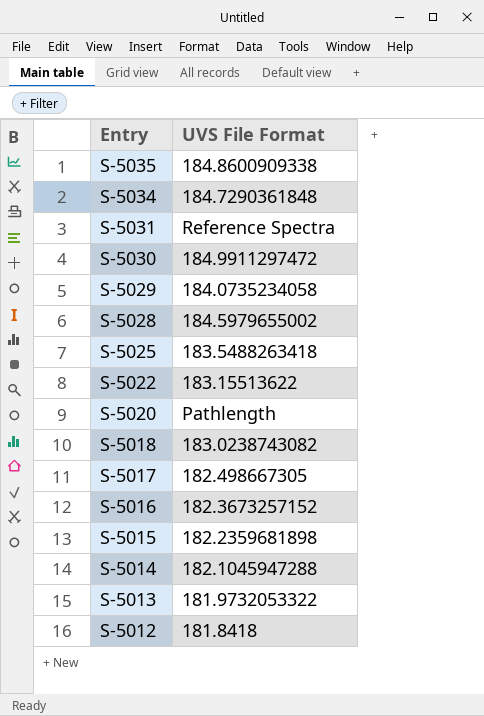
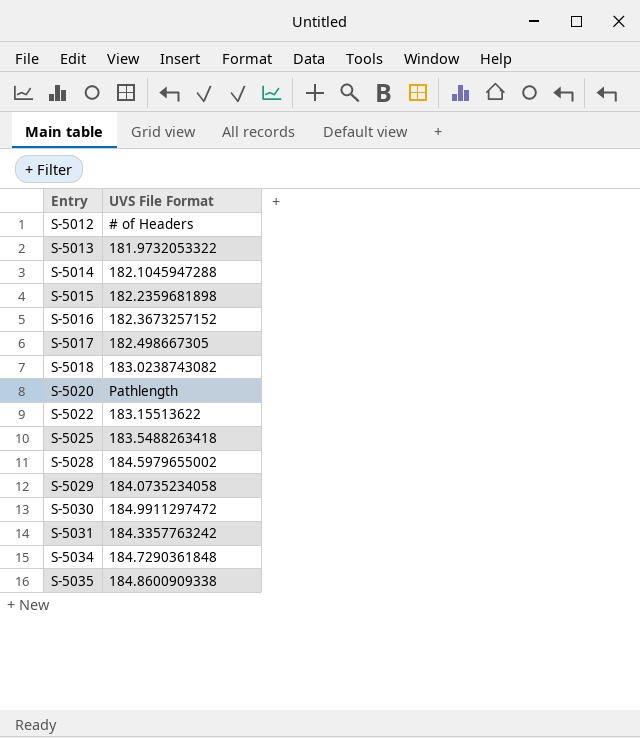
row order: Entry descending -> Entry ascending
S-5012 | UVS File Format: 181.8418 -> # of Headers
S-5031 | UVS File Format: Reference Spectra -> 184.3357763242

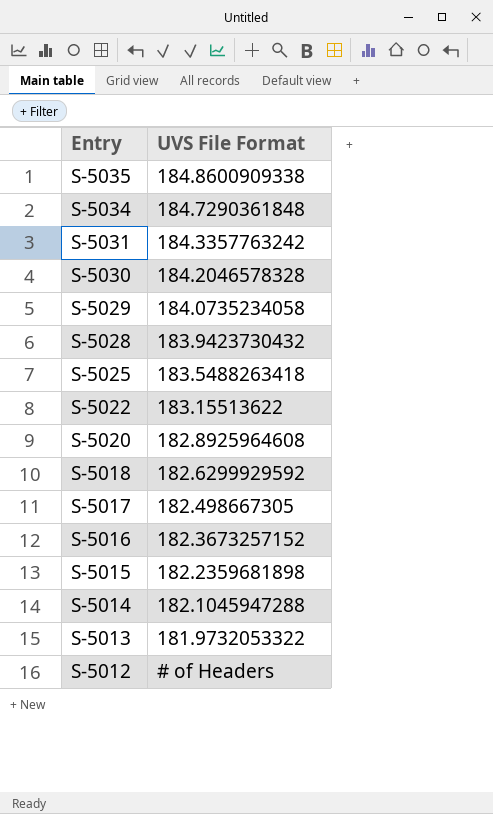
row order: Entry ascending -> Entry descending
S-5030 | UVS File Format: 184.9911297472 -> 184.2046578328
S-5028 | UVS File Format: 184.5979655002 -> 183.9423730432
S-5020 | UVS File Format: Pathlength -> 182.8925964608
S-5018 | UVS File Format: 183.0238743082 -> 182.6299929592

